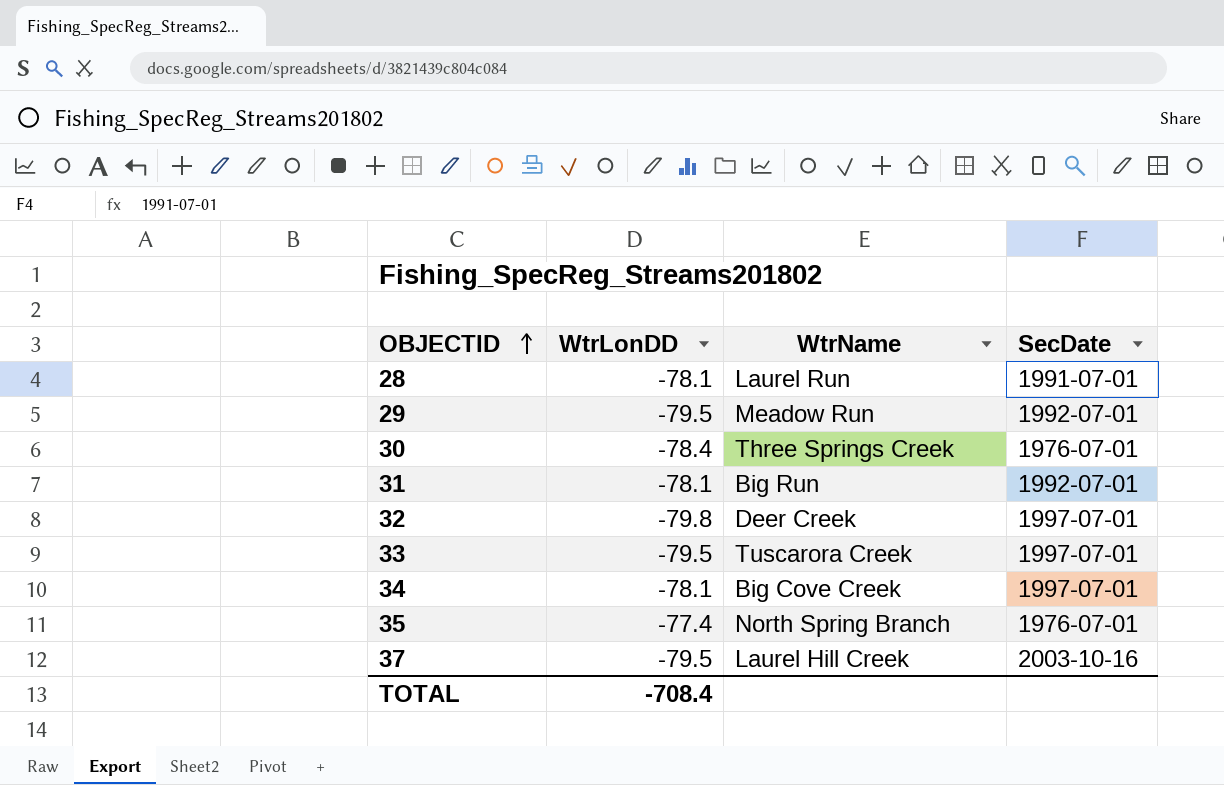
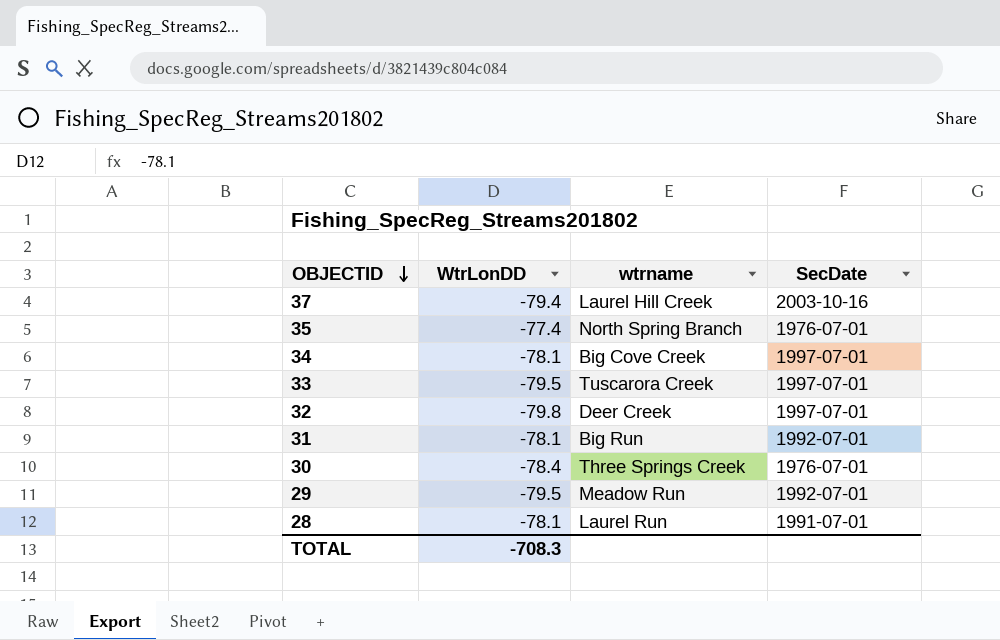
row order: OBJECTID ascending -> OBJECTID descending
column name: WtrName -> wtrname
37 | WtrLonDD: -79.5 -> -79.4
TOTAL | WtrLonDD: -708.4 -> -708.3

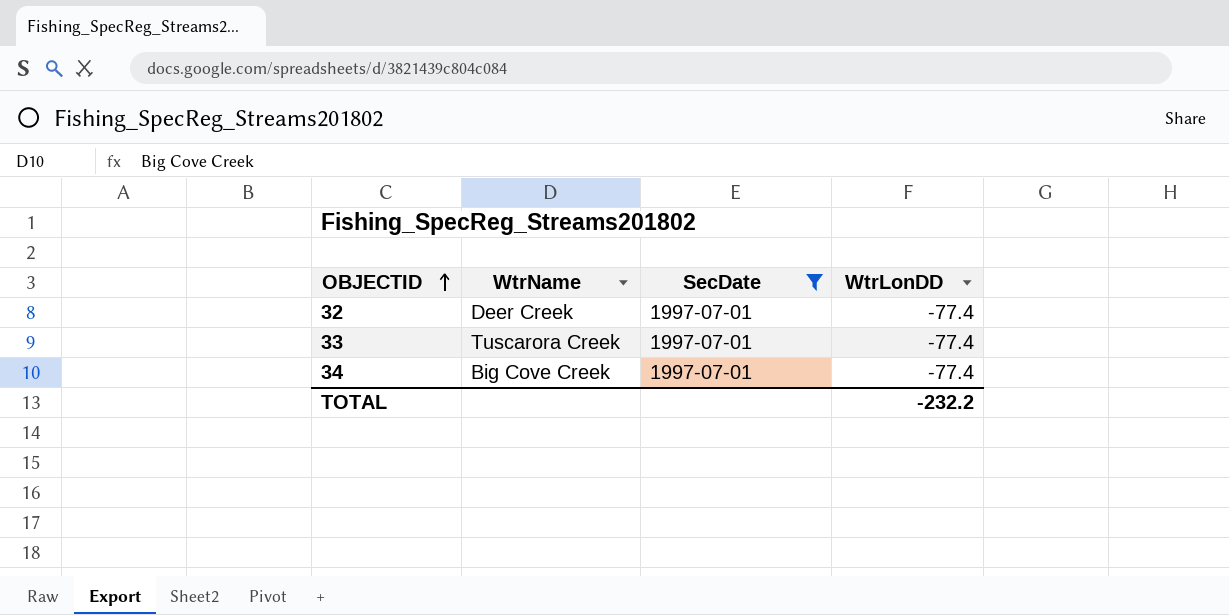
filter: none -> SecDate = 1997-07-01
row order: OBJECTID descending -> OBJECTID ascending
column name: wtrname -> WtrName
column WtrLonDD | position: 2 -> 4
32 | WtrLonDD: -79.8 -> -77.4
33 | WtrLonDD: -79.5 -> -77.4
34 | WtrLonDD: -78.1 -> -77.4
TOTAL | WtrLonDD: -708.3 -> -232.2

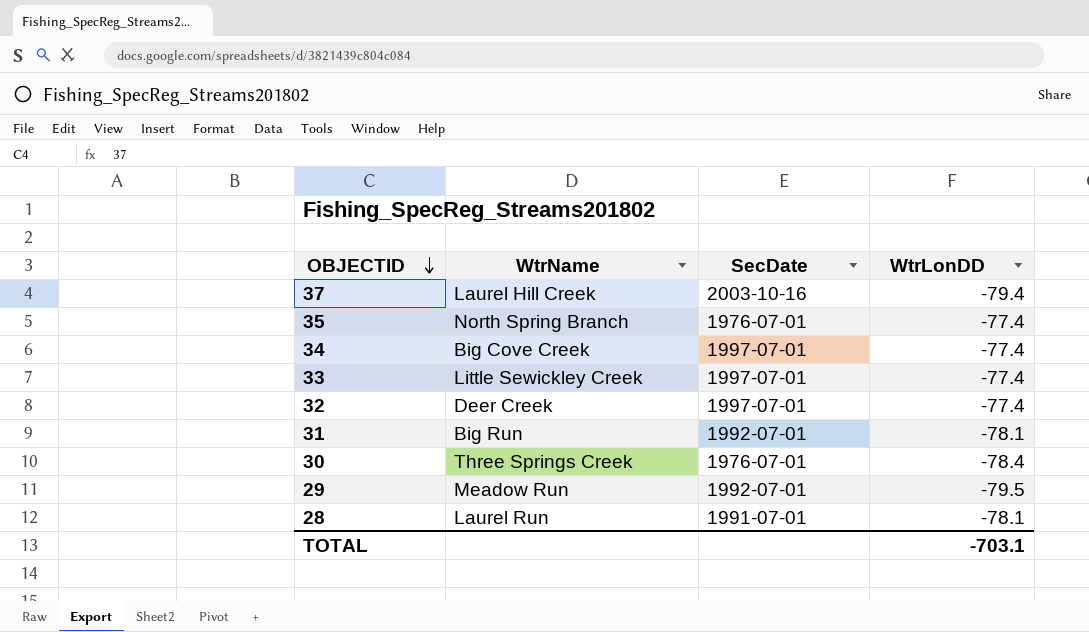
filter: SecDate = 1997-07-01 -> none
row order: OBJECTID ascending -> OBJECTID descending
33 | WtrName: Tuscarora Creek -> Little Sewickley Creek
TOTAL | WtrLonDD: -232.2 -> -703.1

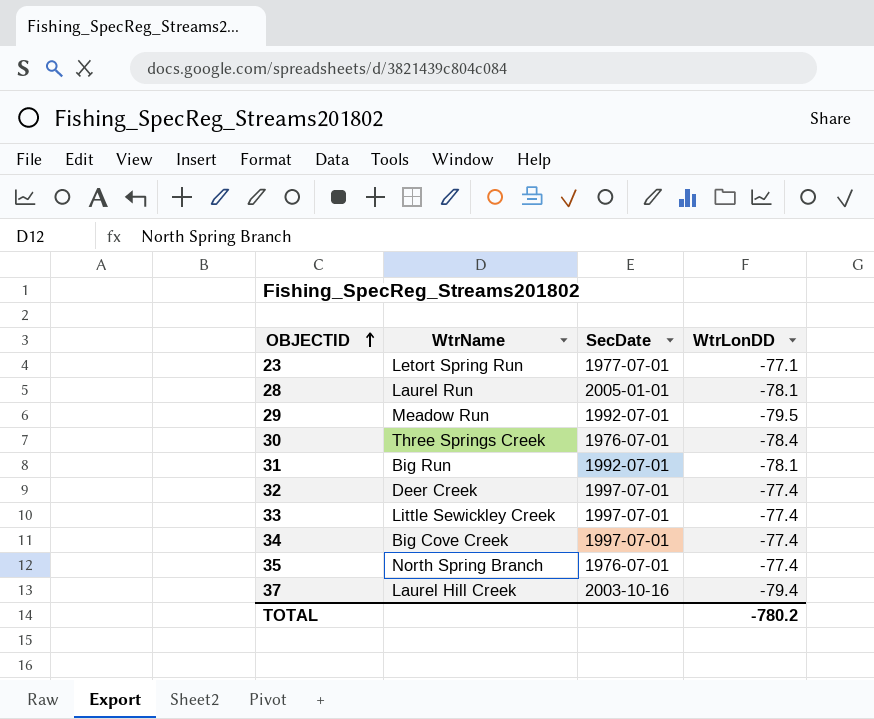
row order: OBJECTID descending -> OBJECTID ascending
row 23: none -> Letort Spring Run | 1977-07-01 | -77.1
28 | SecDate: 1991-07-01 -> 2005-01-01
TOTAL | WtrLonDD: -703.1 -> -780.2

